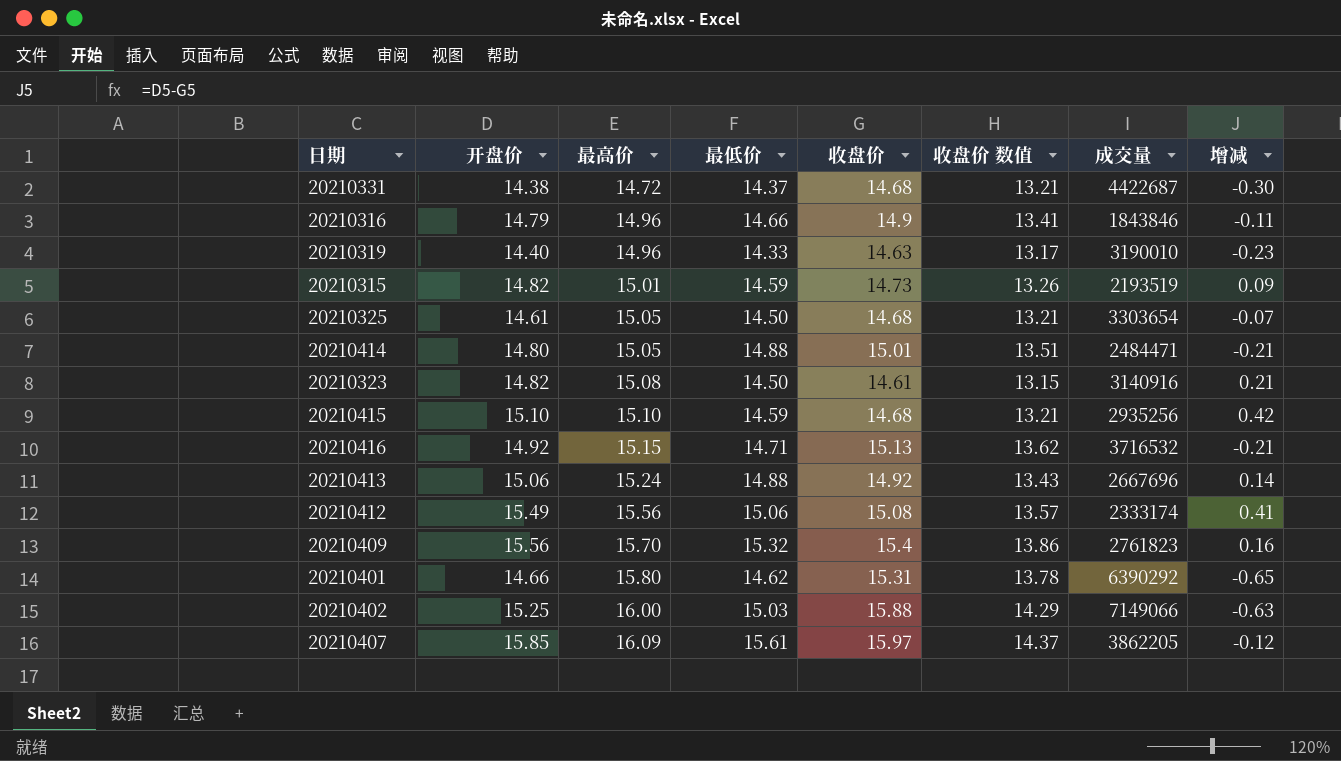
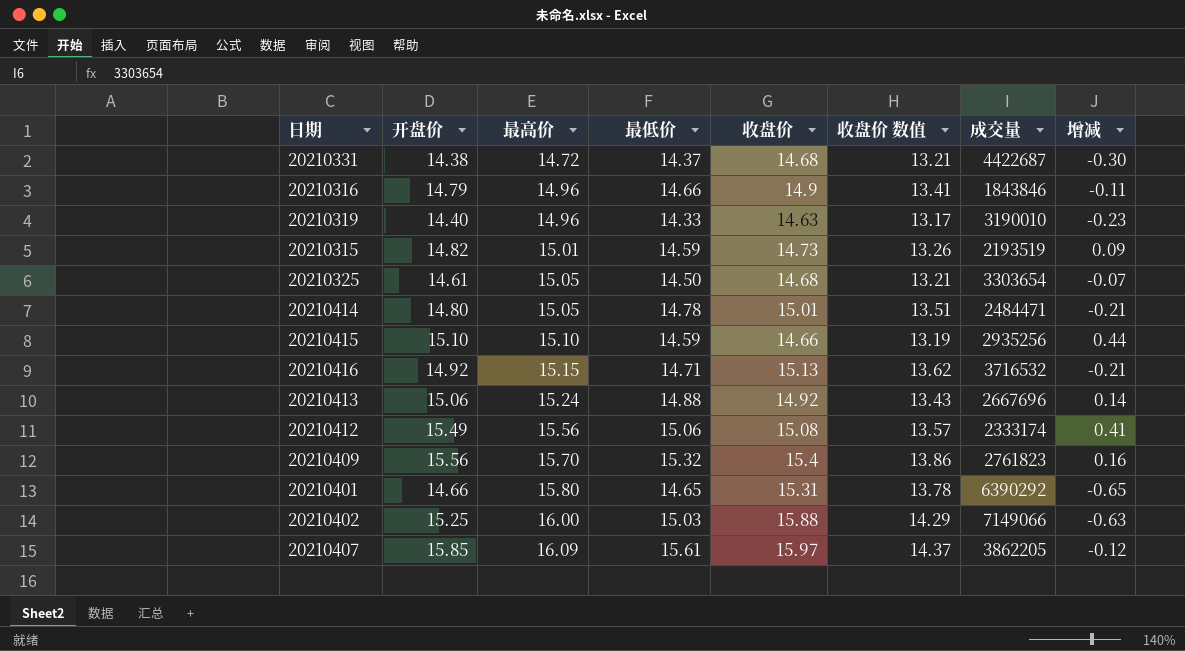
row 20210323: 14.82 | 15.08 | 14.50 | 14.61 | 13.15 | 3140916 | 0.21 -> none
20210414 | 最低价: 14.88 -> 14.78
20210415 | 收盘价: 14.68 -> 14.66
20210415 | 收盘价 数值: 13.21 -> 13.19
20210415 | 增减: 0.42 -> 0.44
20210401 | 最低价: 14.62 -> 14.65

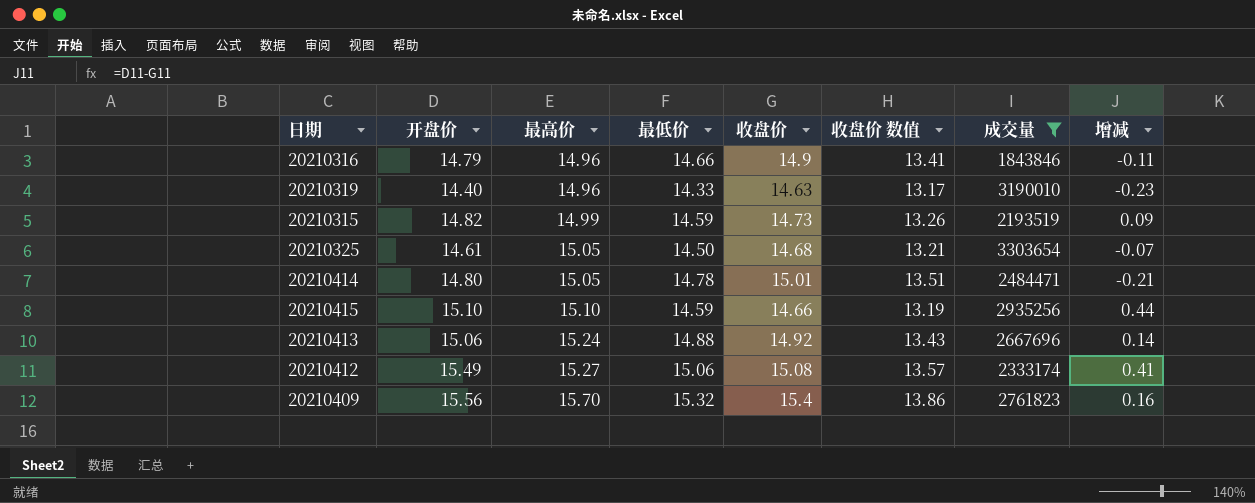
filter: none -> 成交量 <= 3303654
20210315 | 最高价: 15.01 -> 14.99
20210412 | 最高价: 15.56 -> 15.27

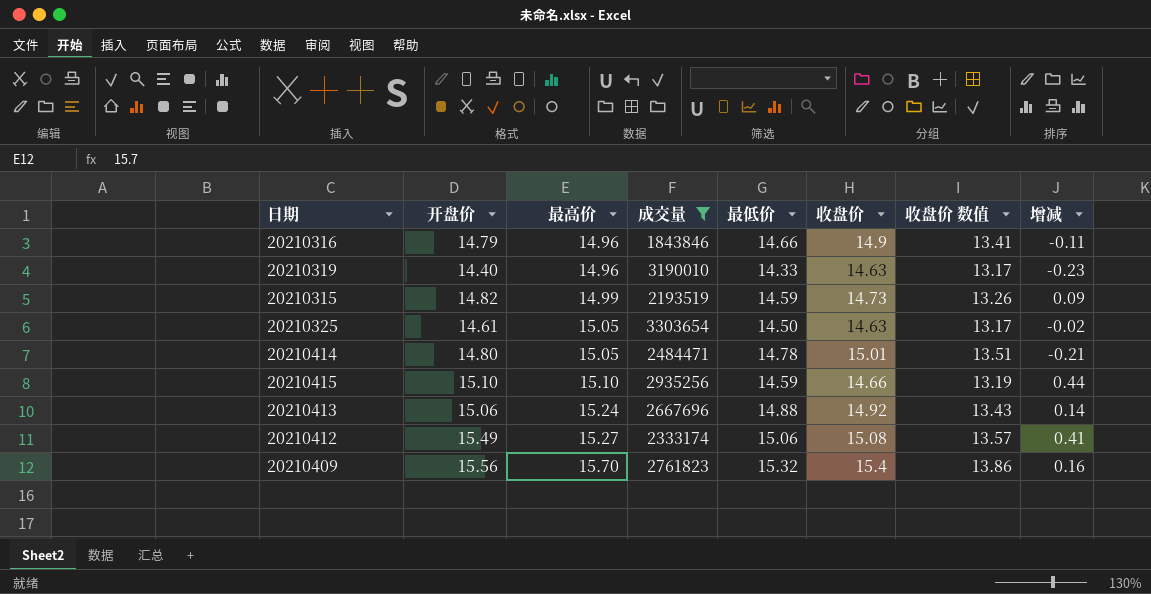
column 成交量 | position: 7 -> 4
20210325 | 收盘价: 14.68 -> 14.63
20210325 | 收盘价 数值: 13.21 -> 13.17
20210325 | 增减: -0.07 -> -0.02

